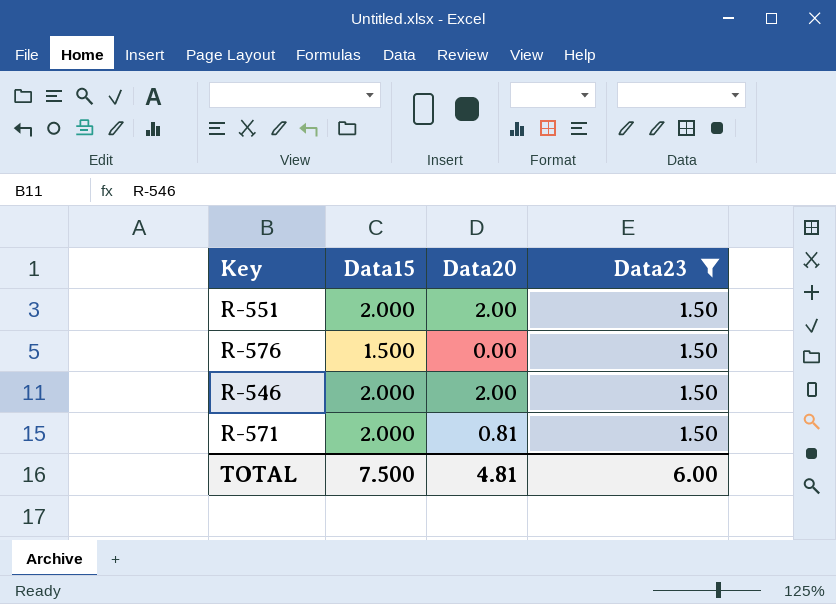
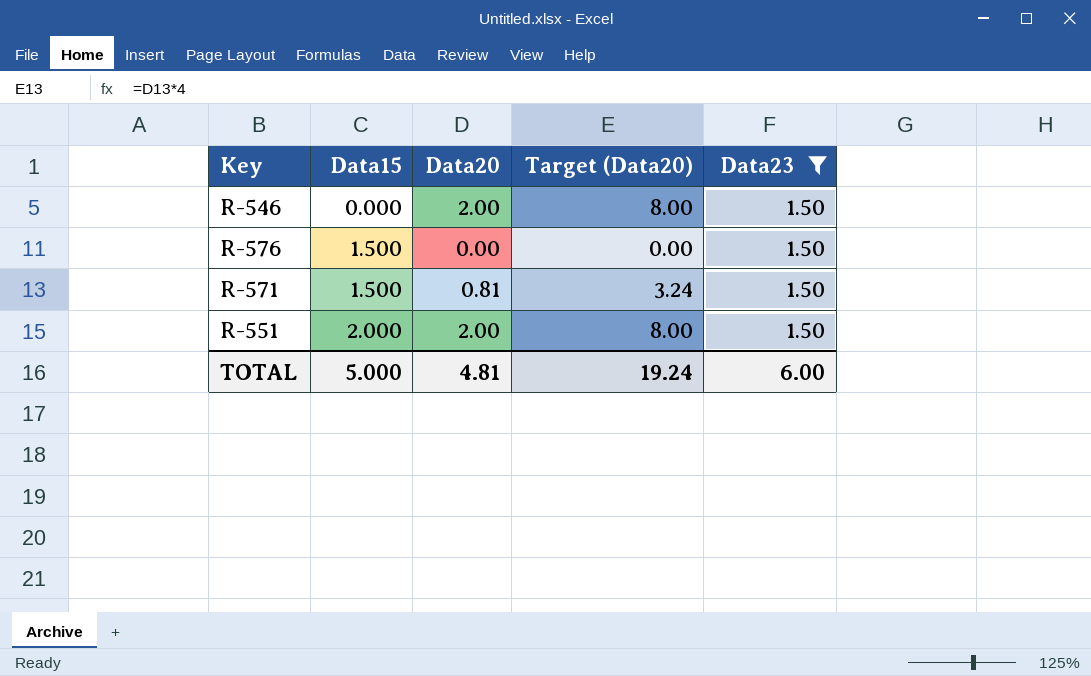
row order: none -> Data15 ascending
column Target (Data20) | formula: none -> [Data20] * 4
R-546 | Data15: 2.000 -> 0.000
R-571 | Data15: 2.000 -> 1.500
TOTAL | Data15: 7.500 -> 5.000

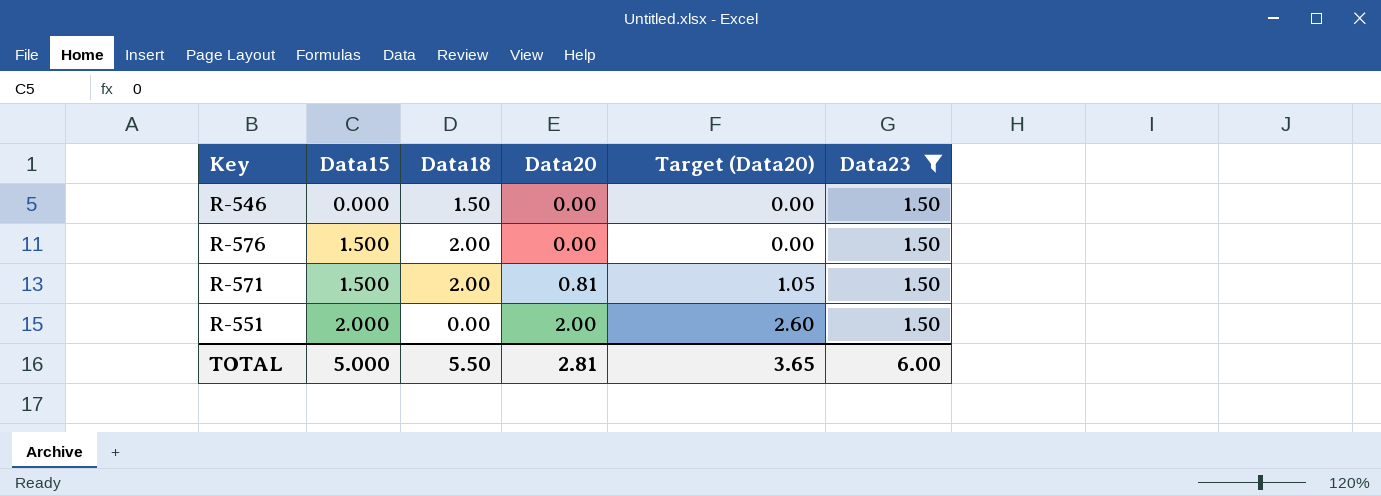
column Data18 | position: none -> 3
column Target (Data20) | formula: [Data20] * 4 -> [Data20] * 1.3
R-546 | Data20: 2.00 -> 0.00
TOTAL | Data20: 4.81 -> 2.81
TOTAL | Target (Data20): 19.24 -> 3.65

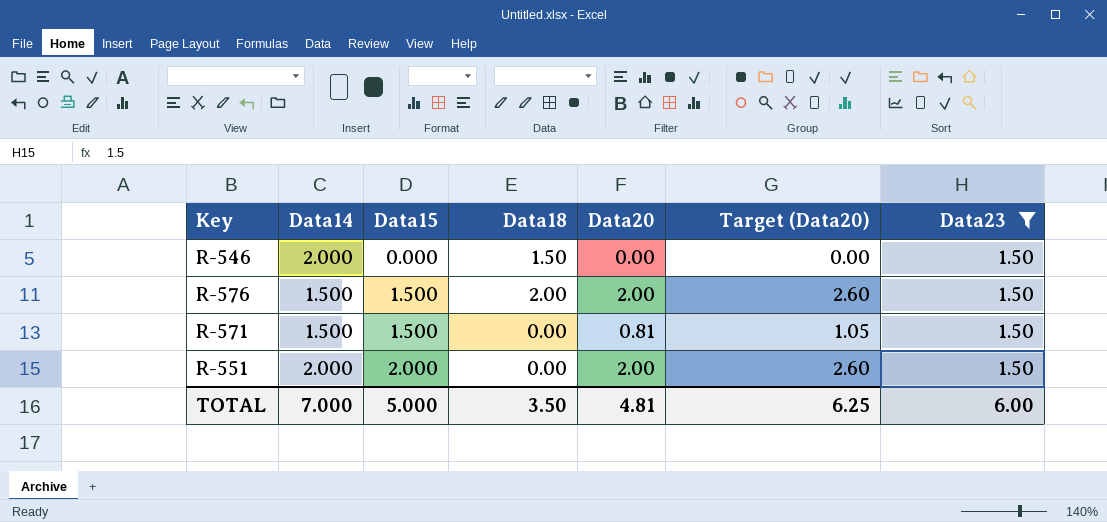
column Data14 | position: none -> 2
R-576 | Data20: 0.00 -> 2.00
R-576 | Target (Data20): 0.00 -> 2.60
R-571 | Data18: 2.00 -> 0.00
TOTAL | Data18: 5.50 -> 3.50
TOTAL | Data20: 2.81 -> 4.81
TOTAL | Target (Data20): 3.65 -> 6.25

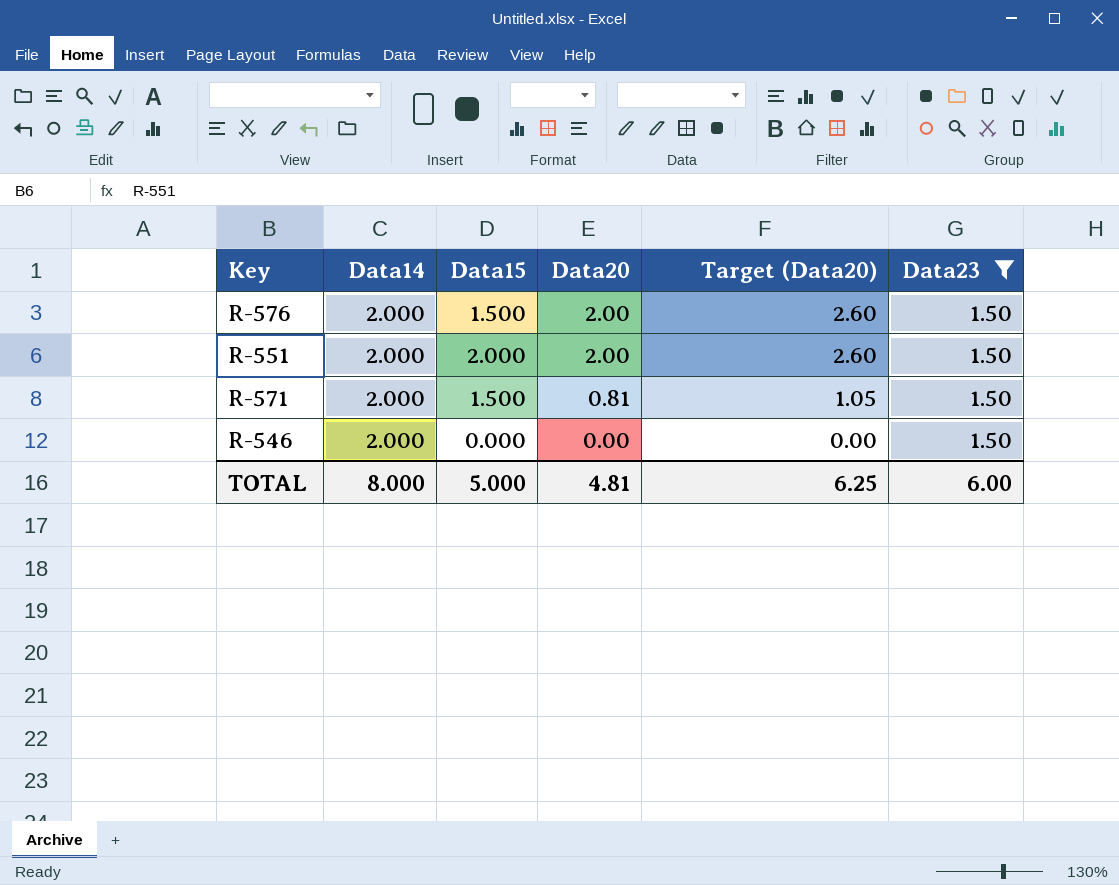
row order: Data15 ascending -> Data20 descending
column Data18 | position: 4 -> none
R-576 | Data14: 1.500 -> 2.000
R-571 | Data14: 1.500 -> 2.000
TOTAL | Data14: 7.000 -> 8.000

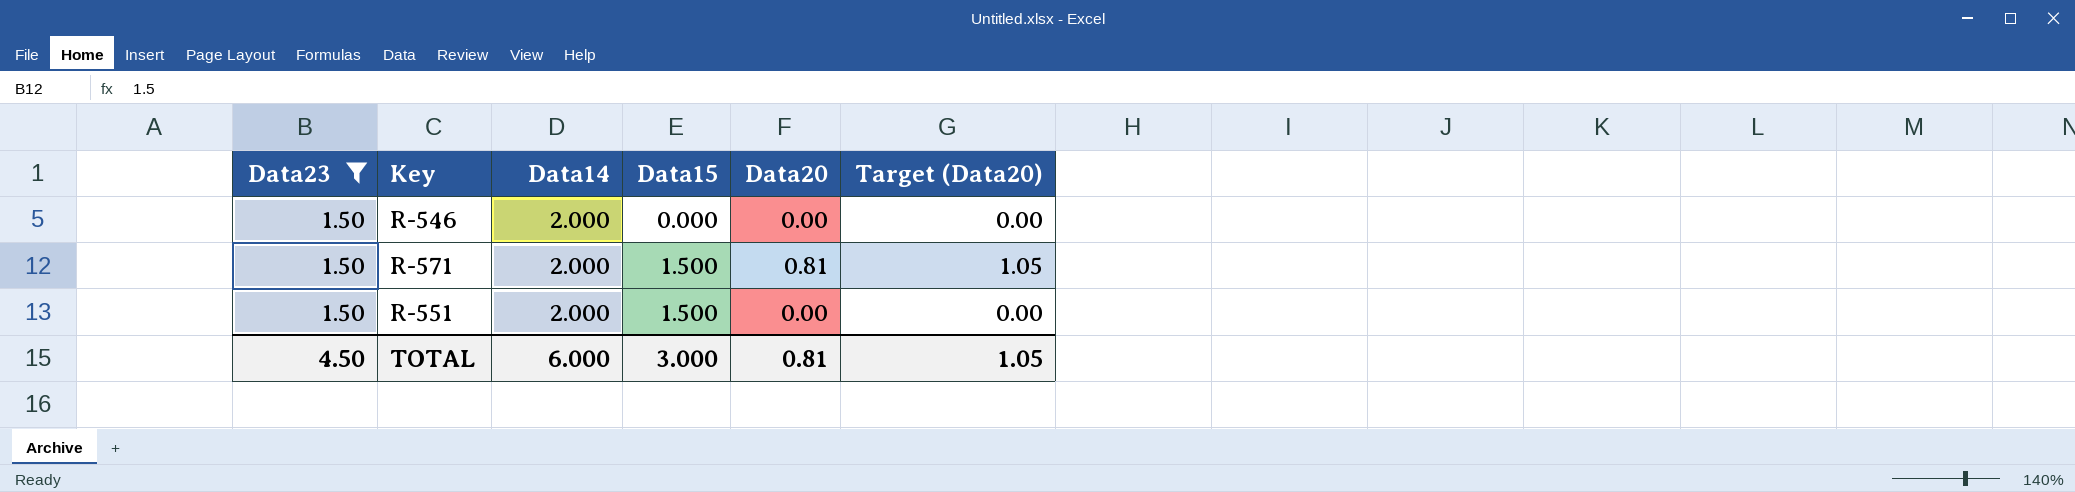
row order: Data20 descending -> Data15 ascending
column Data23 | position: 6 -> 1
row R-576: 2.000 | 1.500 | 2.00 | 2.60 | 1.50 -> none
R-551 | Data15: 2.000 -> 1.500
R-551 | Data20: 2.00 -> 0.00
R-551 | Target (Data20): 2.60 -> 0.00
TOTAL | Data23: 6.00 -> 4.50
TOTAL | Data14: 8.000 -> 6.000
TOTAL | Data15: 5.000 -> 3.000
TOTAL | Data20: 4.81 -> 0.81
TOTAL | Target (Data20): 6.25 -> 1.05

